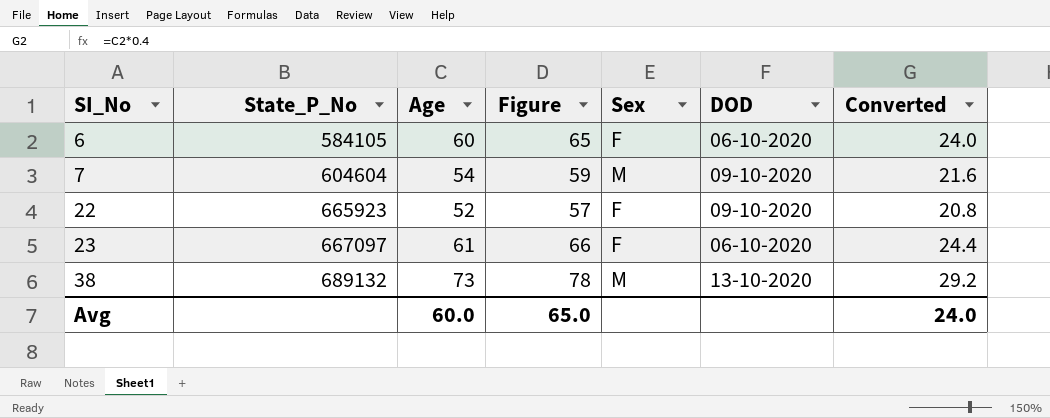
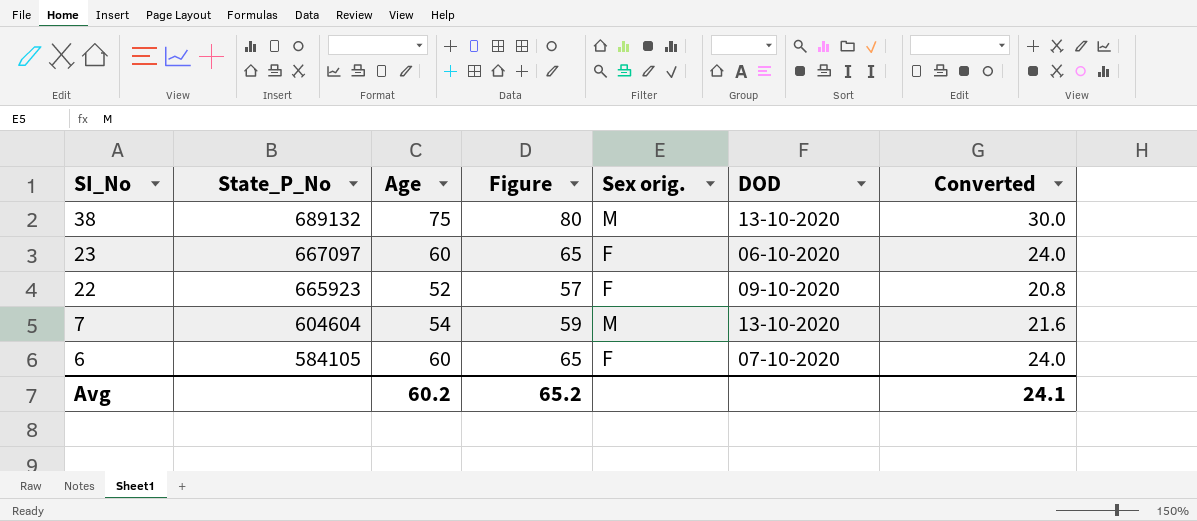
row order: SI_No ascending -> SI_No descending
column name: Sex -> Sex orig.
38 | Age: 73 -> 75
38 | Figure: 78 -> 80
38 | Converted: 29.2 -> 30.0
23 | Age: 61 -> 60
23 | Figure: 66 -> 65
23 | Converted: 24.4 -> 24.0
7 | DOD: 09-10-2020 -> 13-10-2020
6 | DOD: 06-10-2020 -> 07-10-2020
Avg | Age: 60.0 -> 60.2
Avg | Figure: 65.0 -> 65.2
Avg | Converted: 24.0 -> 24.1

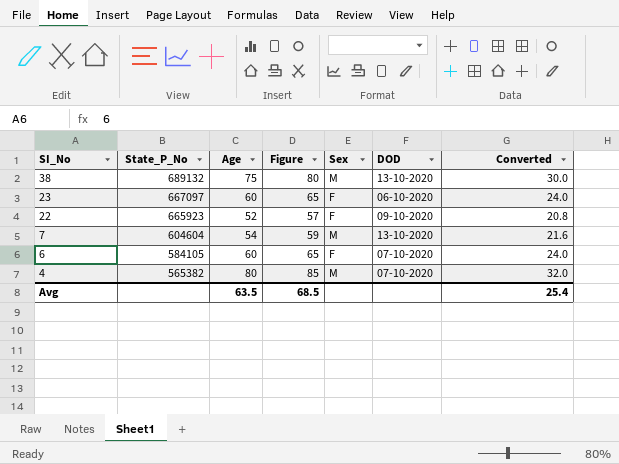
column name: Sex orig. -> Sex
row 4: none -> 565382 | 80 | 85 | M | 07-10-2020 | 32.0
Avg | Age: 60.2 -> 63.5
Avg | Figure: 65.2 -> 68.5
Avg | Converted: 24.1 -> 25.4

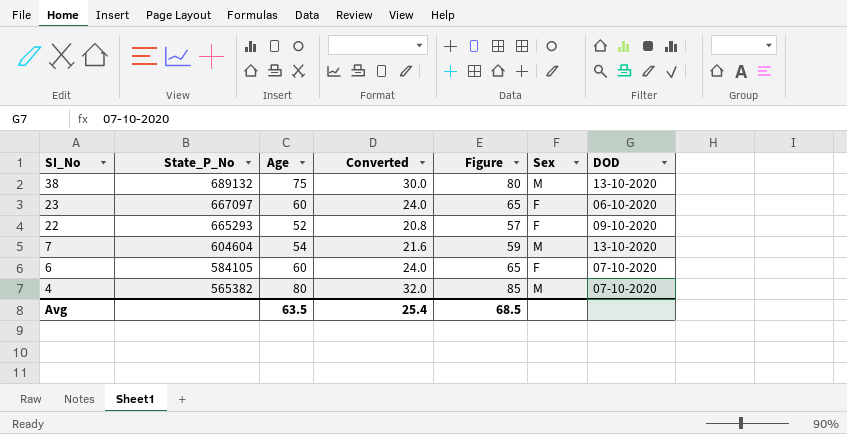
column Converted | position: 7 -> 4
22 | State_P_No: 665923 -> 665293

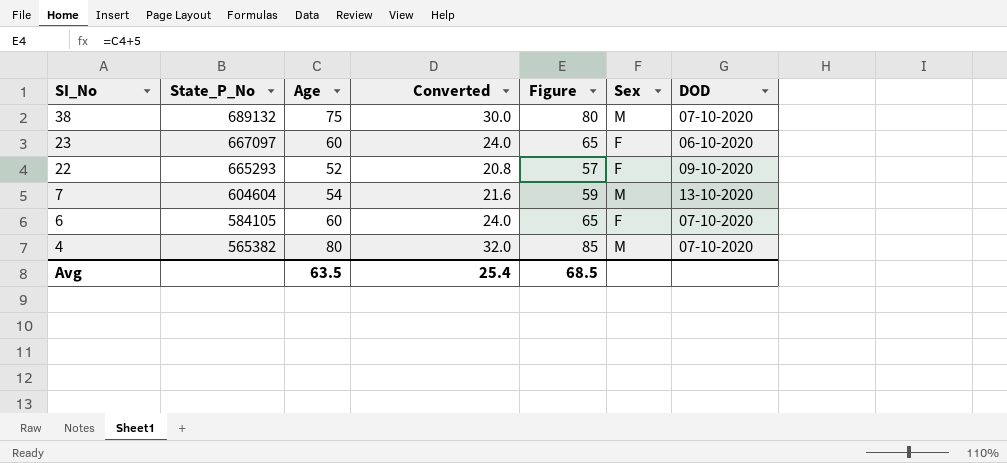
38 | DOD: 13-10-2020 -> 07-10-2020

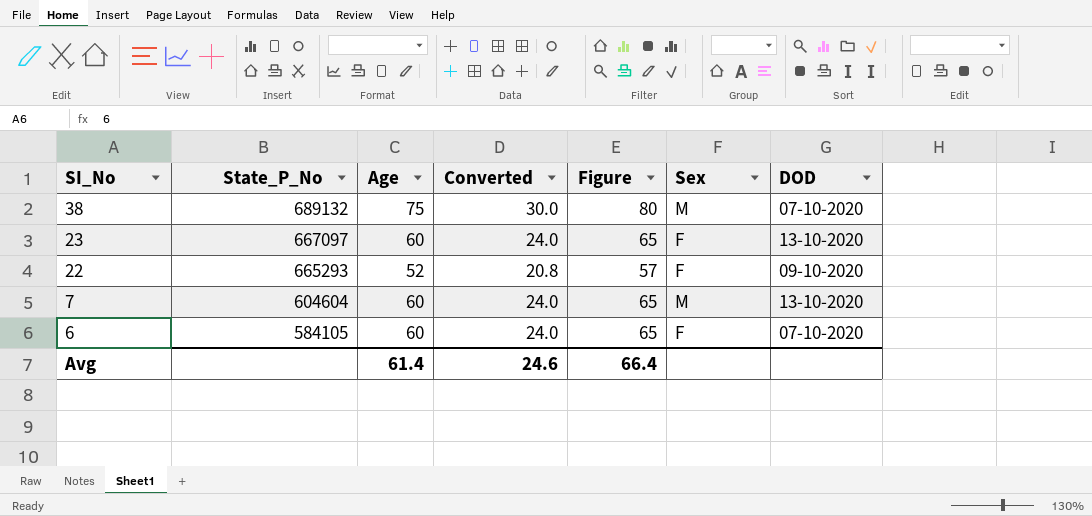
row 4: 565382 | 80 | 32.0 | 85 | M | 07-10-2020 -> none
23 | DOD: 06-10-2020 -> 13-10-2020
7 | Age: 54 -> 60
7 | Converted: 21.6 -> 24.0
7 | Figure: 59 -> 65
Avg | Age: 63.5 -> 61.4
Avg | Converted: 25.4 -> 24.6
Avg | Figure: 68.5 -> 66.4

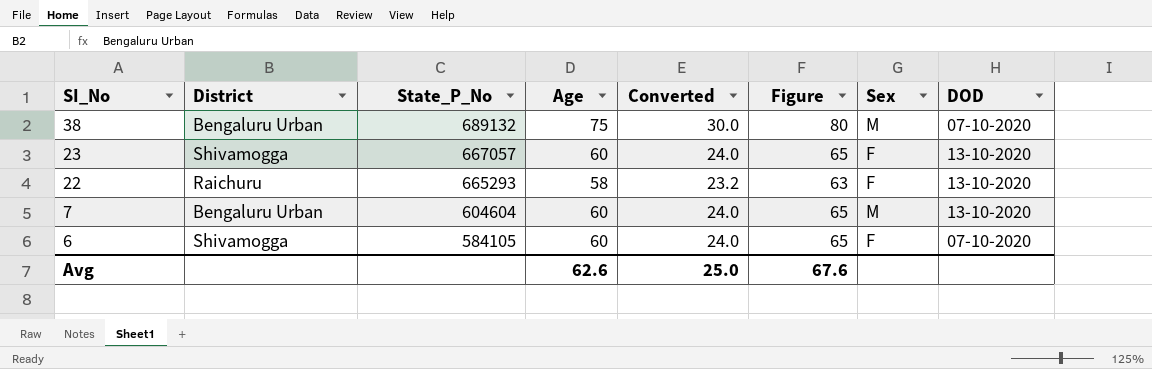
column District | position: none -> 2
23 | State_P_No: 667097 -> 667057
22 | Age: 52 -> 58
22 | Converted: 20.8 -> 23.2
22 | Figure: 57 -> 63
22 | DOD: 09-10-2020 -> 13-10-2020
Avg | Age: 61.4 -> 62.6
Avg | Converted: 24.6 -> 25.0
Avg | Figure: 66.4 -> 67.6

